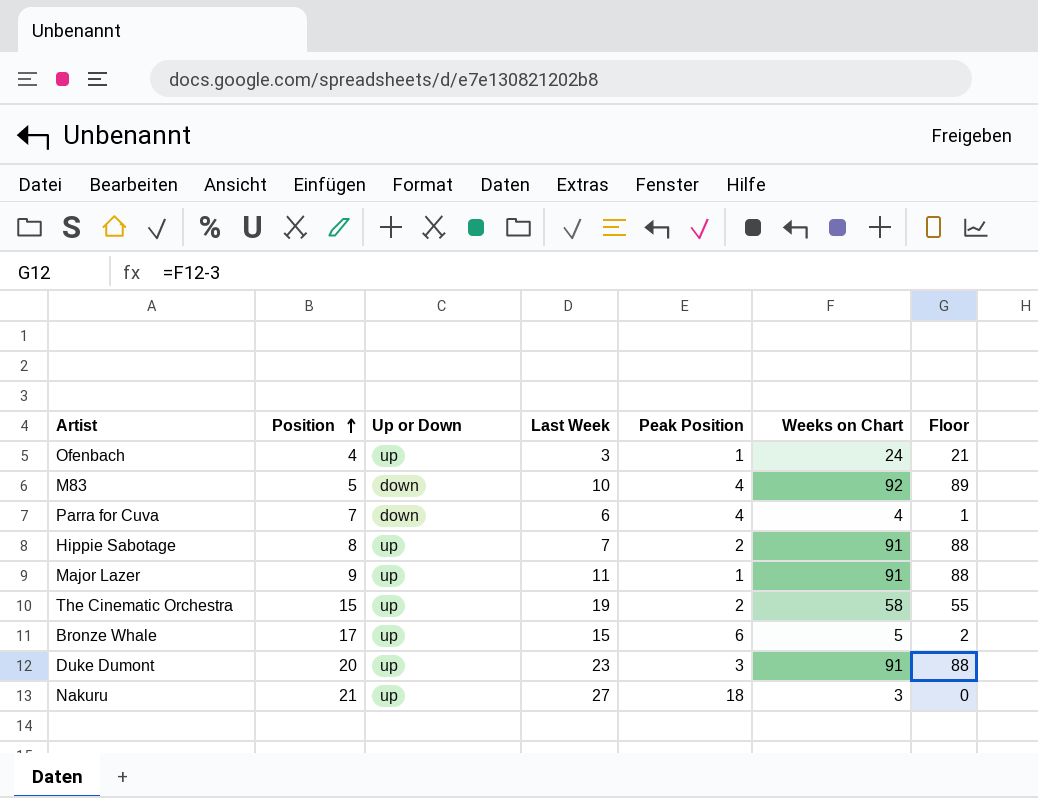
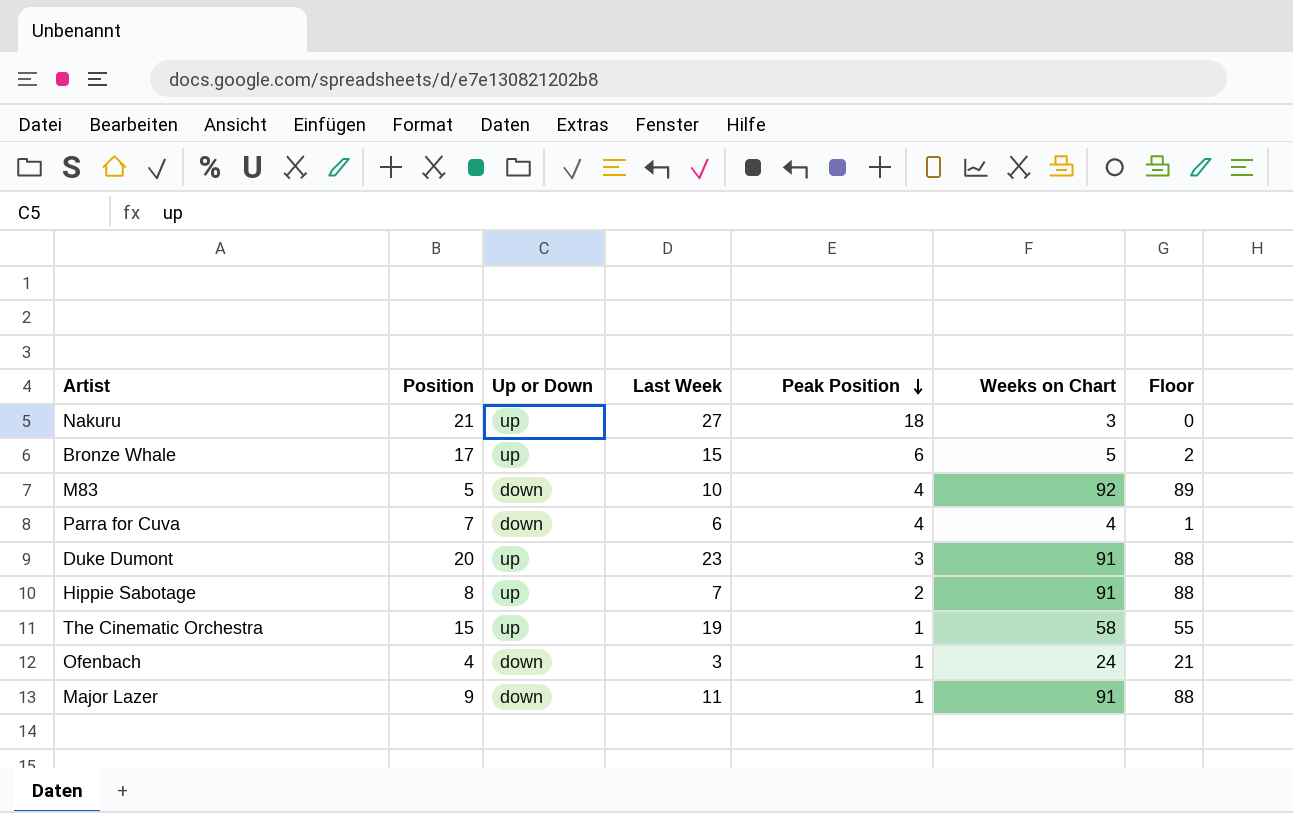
row order: Position ascending -> Peak Position descending
The Cinematic Orchestra | Peak Position: 2 -> 1
Ofenbach | Up or Down: up -> down
Major Lazer | Up or Down: up -> down

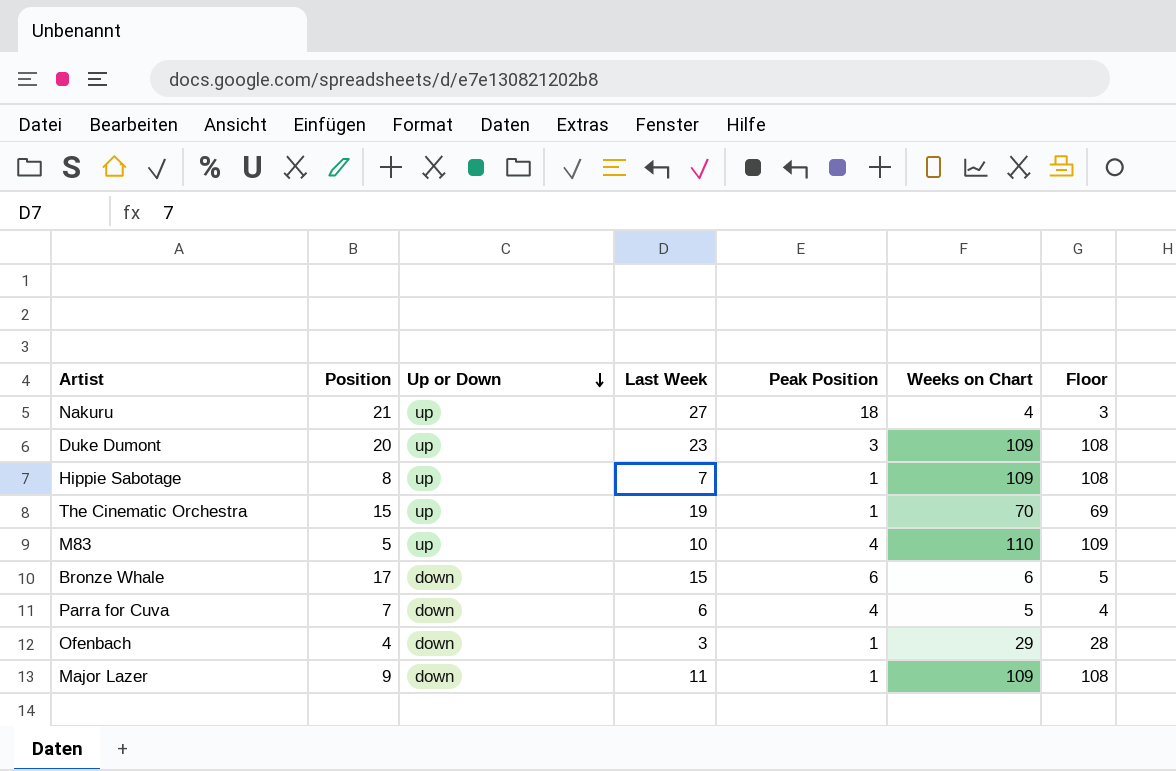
row order: Peak Position descending -> Up or Down descending
column Floor | formula: [Weeks on Chart] - 3 -> [Weeks on Chart] - 1
Nakuru | Weeks on Chart: 3 -> 4
Duke Dumont | Weeks on Chart: 91 -> 109
Hippie Sabotage | Peak Position: 2 -> 1
Hippie Sabotage | Weeks on Chart: 91 -> 109
The Cinematic Orchestra | Weeks on Chart: 58 -> 70
M83 | Up or Down: down -> up
M83 | Weeks on Chart: 92 -> 110
Bronze Whale | Up or Down: up -> down
Bronze Whale | Weeks on Chart: 5 -> 6
Parra for Cuva | Weeks on Chart: 4 -> 5
Ofenbach | Weeks on Chart: 24 -> 29
Major Lazer | Weeks on Chart: 91 -> 109

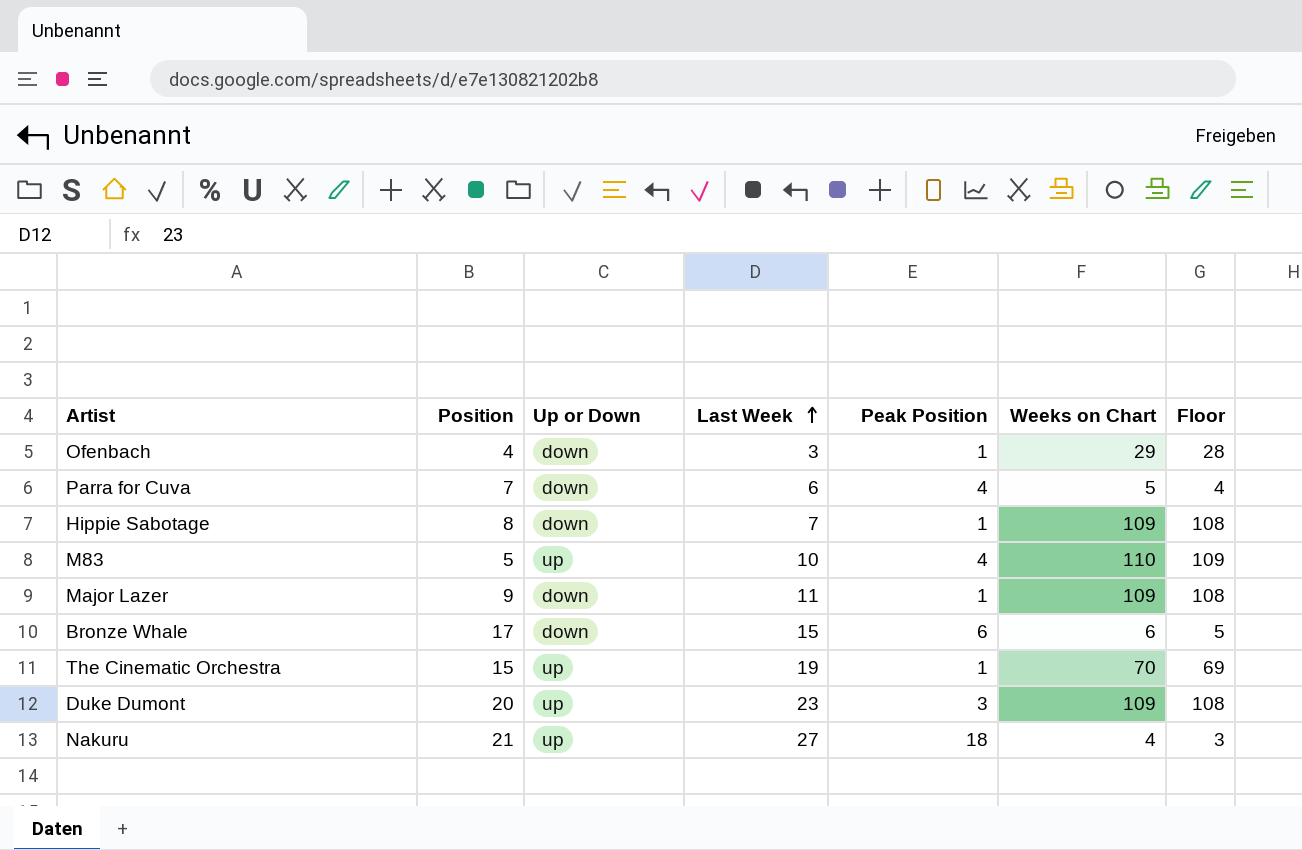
row order: Up or Down descending -> Last Week ascending
Hippie Sabotage | Up or Down: up -> down

